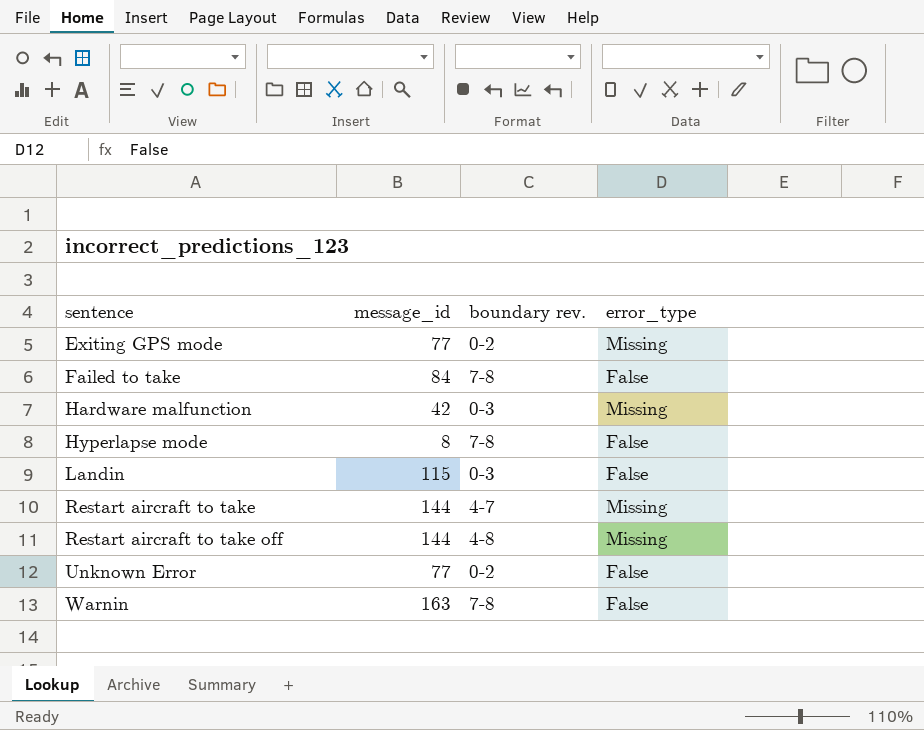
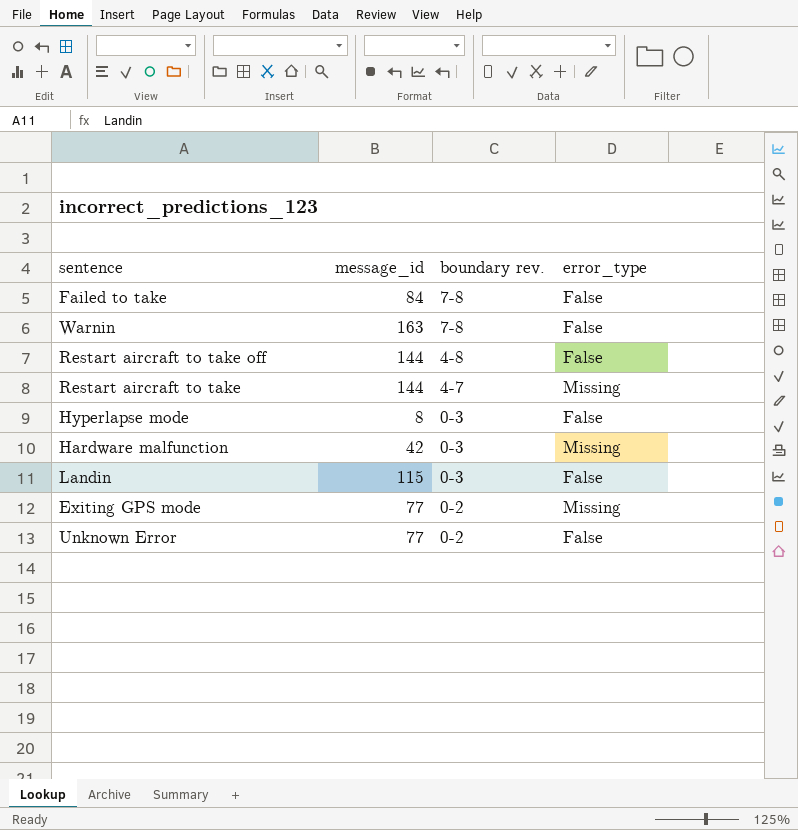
row order: sentence ascending -> boundary rev. descending
Restart aircraft to take off | error_type: Missing -> False
Hyperlapse mode | boundary rev.: 7-8 -> 0-3

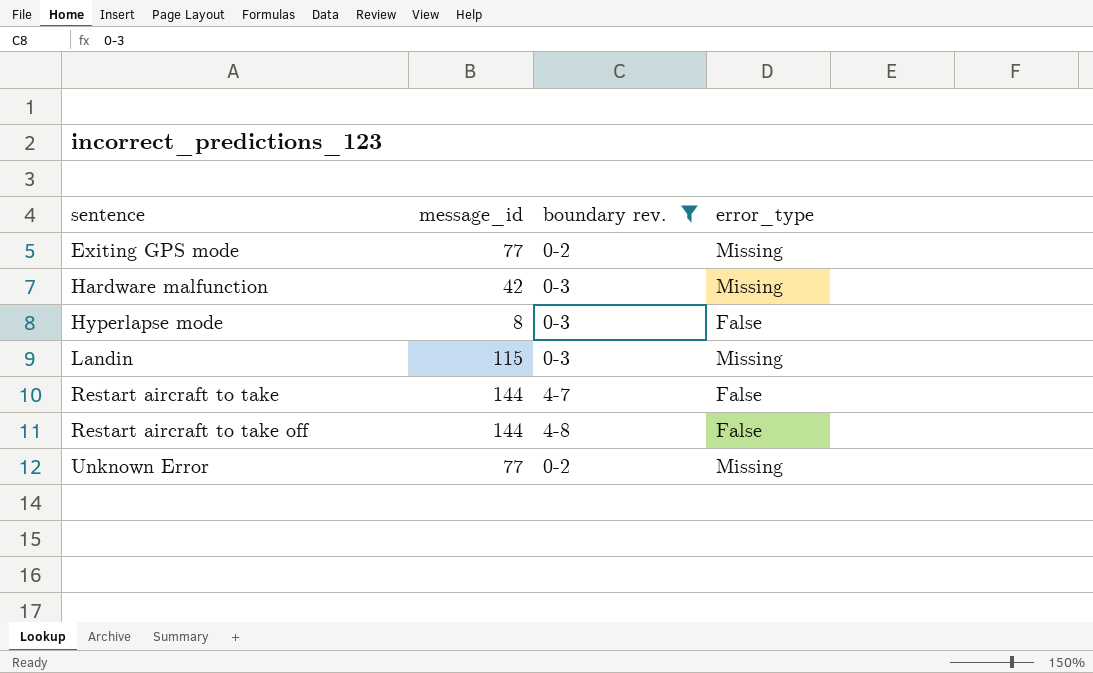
filter: none -> boundary rev. != 7-8
row order: boundary rev. descending -> sentence ascending
Landin | error_type: False -> Missing
Restart aircraft to take | error_type: Missing -> False
Unknown Error | error_type: False -> Missing

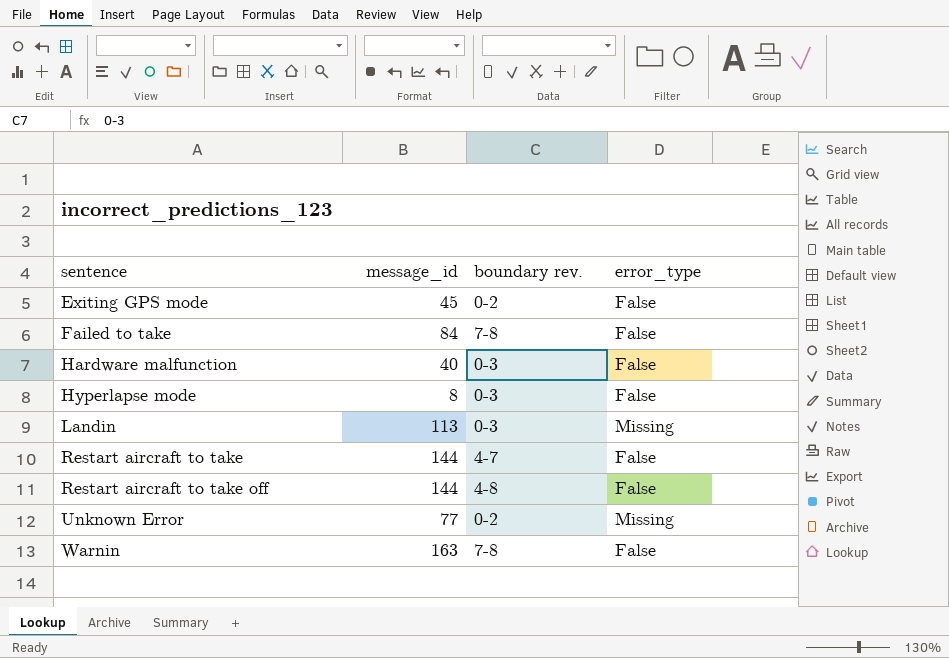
filter: boundary rev. != 7-8 -> none
Exiting GPS mode | message_id: 77 -> 45
Exiting GPS mode | error_type: Missing -> False
Hardware malfunction | message_id: 42 -> 40
Hardware malfunction | error_type: Missing -> False
Landin | message_id: 115 -> 113

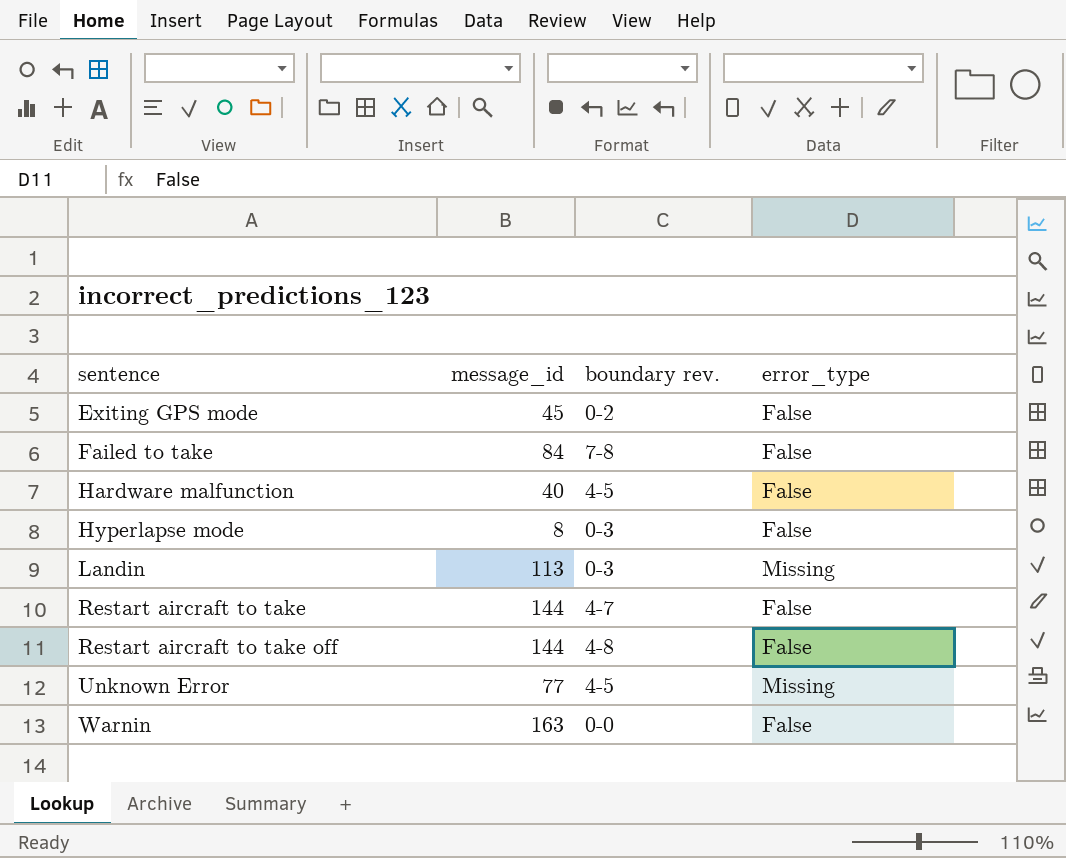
Hardware malfunction | boundary rev.: 0-3 -> 4-5
Unknown Error | boundary rev.: 0-2 -> 4-5
Warnin | boundary rev.: 7-8 -> 0-0

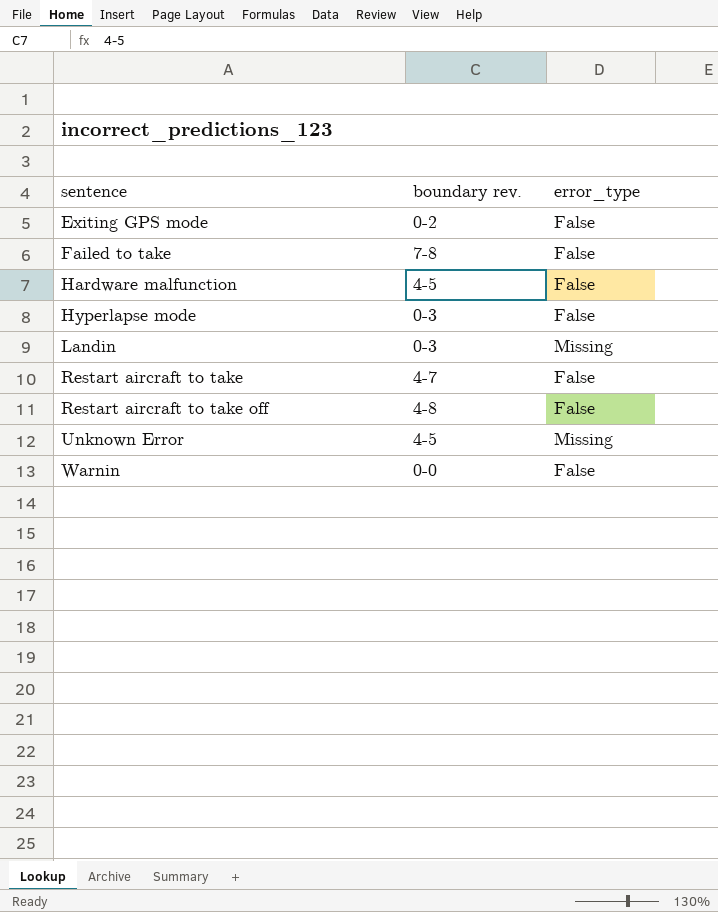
column message_id | position: 2 -> none

